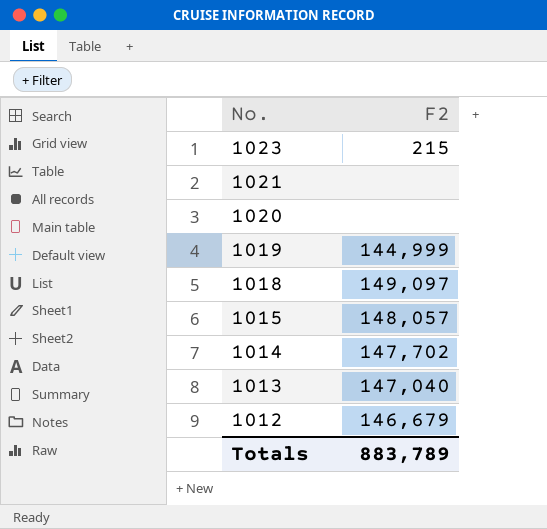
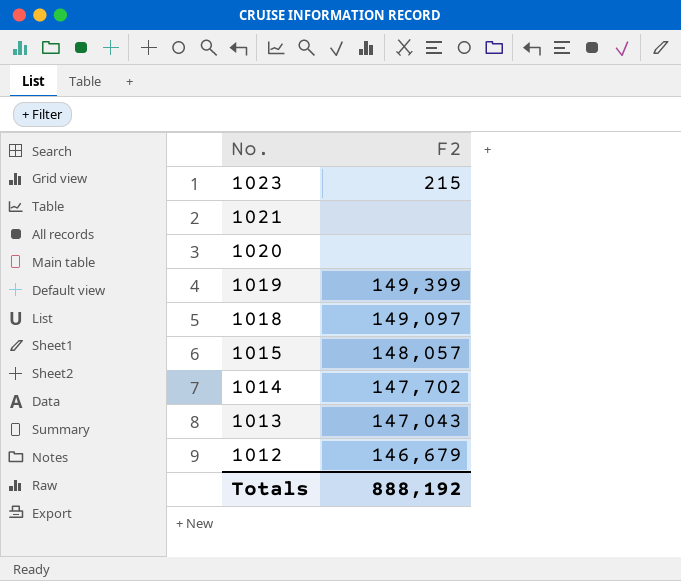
1019 | F2: 144,999 -> 149,399
1013 | F2: 147,040 -> 147,043
Totals | F2: 883,789 -> 888,192

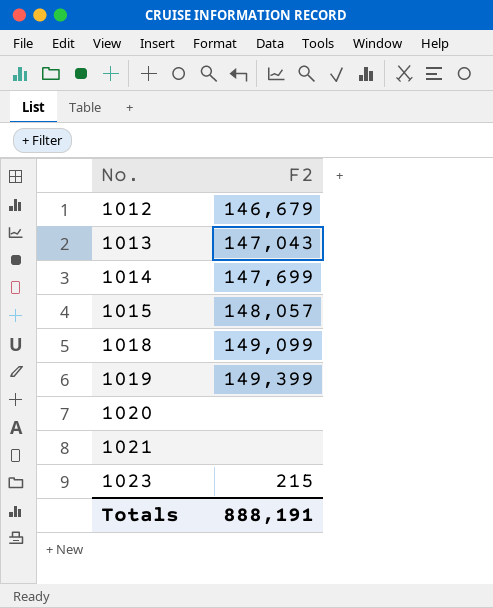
row order: No. descending -> No. ascending
1014 | F2: 147,702 -> 147,699
1018 | F2: 149,097 -> 149,099
Totals | F2: 888,192 -> 888,191

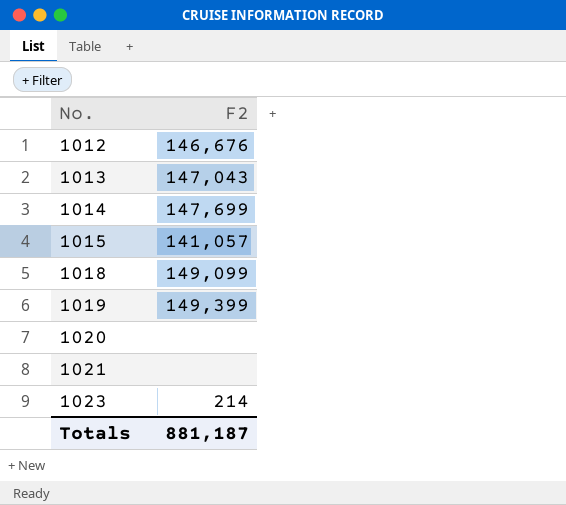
1012 | F2: 146,679 -> 146,676
1015 | F2: 148,057 -> 141,057
1023 | F2: 215 -> 214
Totals | F2: 888,191 -> 881,187

